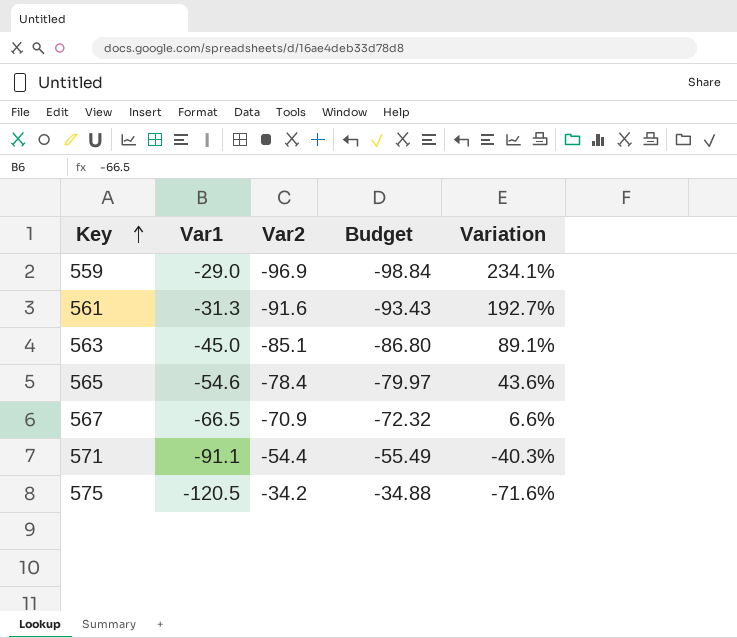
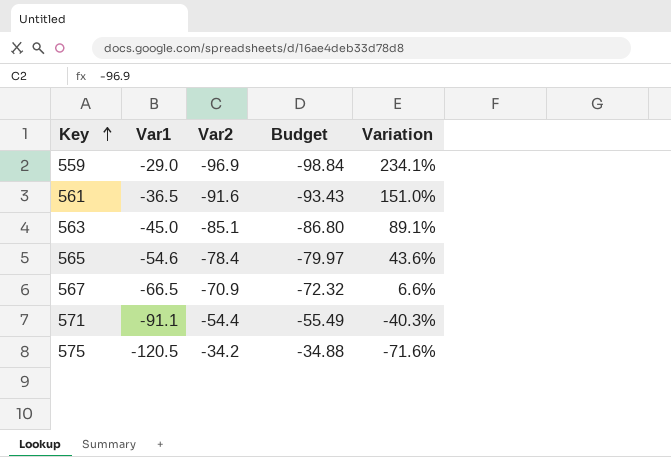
561 | Var1: -31.3 -> -36.5
561 | Variation: 192.7% -> 151.0%

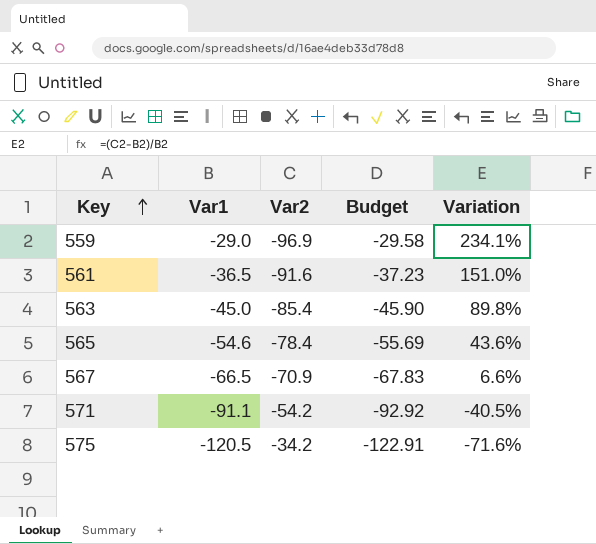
column Budget | formula: [Var2] * 1.02 -> [Var1] * 1.02
563 | Var2: -85.1 -> -85.4
563 | Variation: 89.1% -> 89.8%
571 | Var2: -54.4 -> -54.2
571 | Variation: -40.3% -> -40.5%

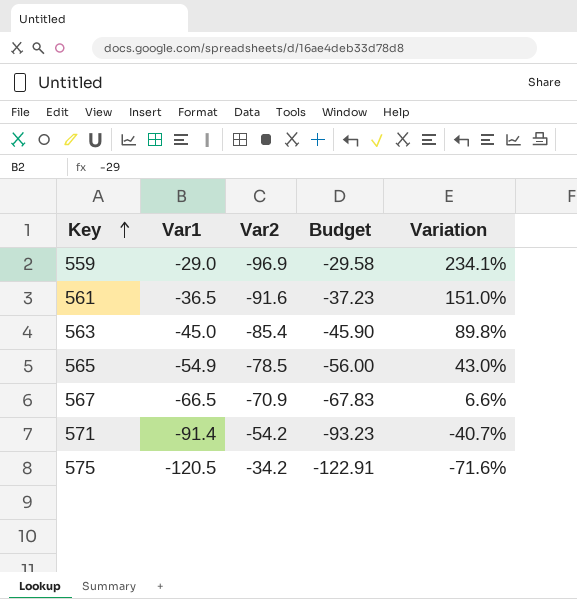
565 | Var1: -54.6 -> -54.9
565 | Var2: -78.4 -> -78.5
565 | Budget: -55.69 -> -56.00
565 | Variation: 43.6% -> 43.0%
571 | Var1: -91.1 -> -91.4
571 | Budget: -92.92 -> -93.23
571 | Variation: -40.5% -> -40.7%

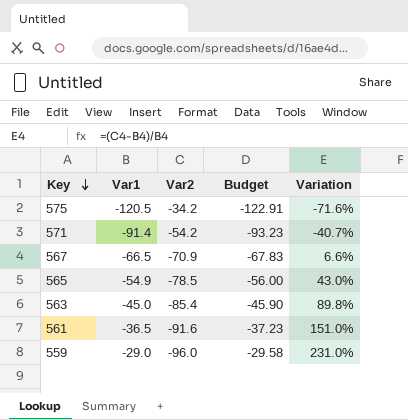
row order: Key ascending -> Key descending
559 | Var2: -96.9 -> -96.0
559 | Variation: 234.1% -> 231.0%

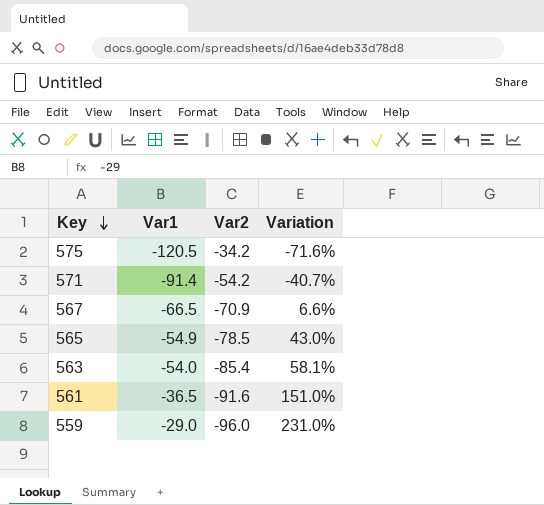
column Budget | formula: [Var1] * 1.02 -> none
563 | Var1: -45.0 -> -54.0
563 | Variation: 89.8% -> 58.1%

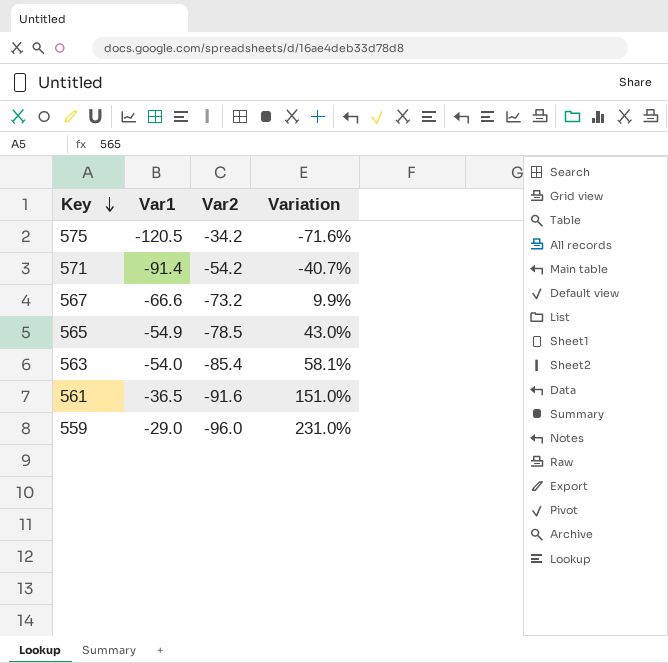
567 | Var1: -66.5 -> -66.6
567 | Var2: -70.9 -> -73.2
567 | Variation: 6.6% -> 9.9%

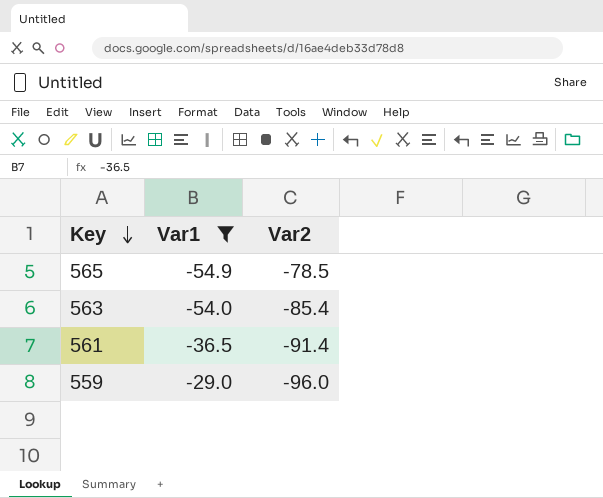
filter: none -> Var1 >= -54.9
column Variation | formula: ([Var2] - [Var1]) / [Var1] -> none
561 | Var2: -91.6 -> -91.4

